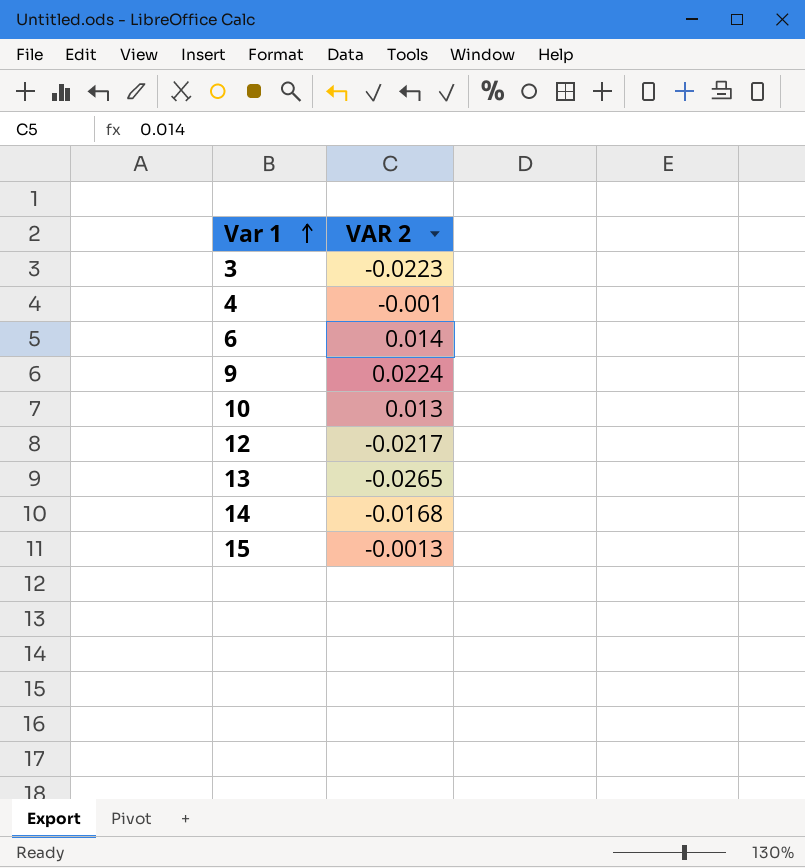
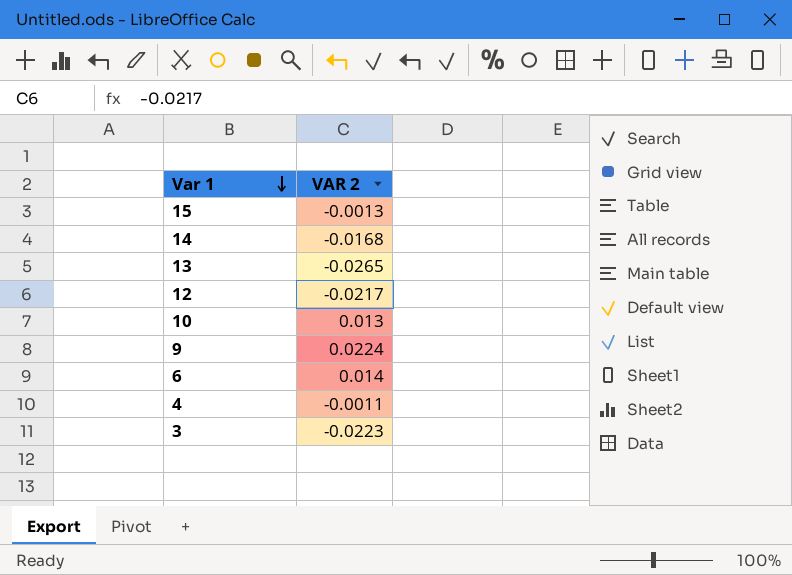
row order: Var 1 ascending -> Var 1 descending
4 | VAR 2: -0.001 -> -0.0011

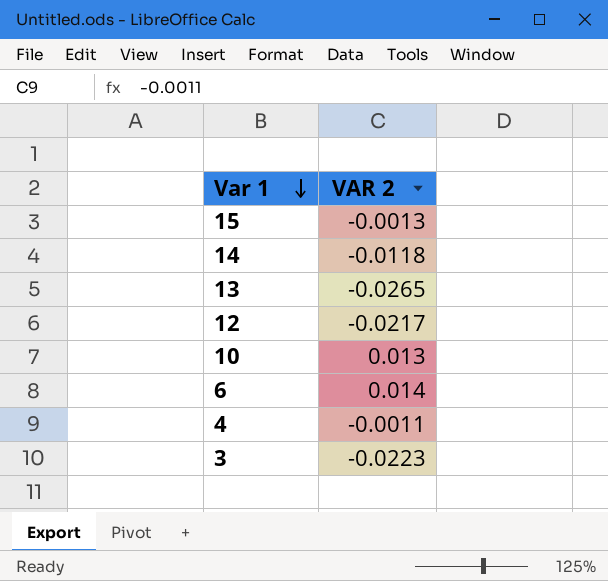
row 9: 0.0224 -> none
14 | VAR 2: -0.0168 -> -0.0118

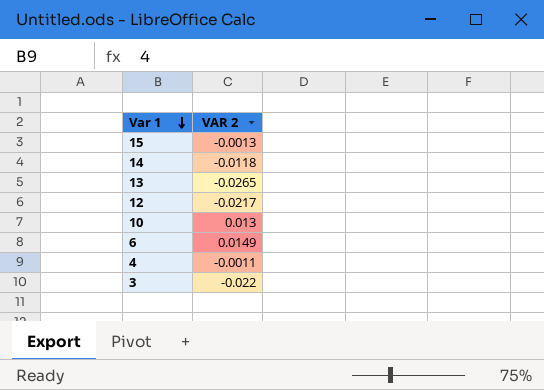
6 | VAR 2: 0.014 -> 0.0149
3 | VAR 2: -0.0223 -> -0.022

